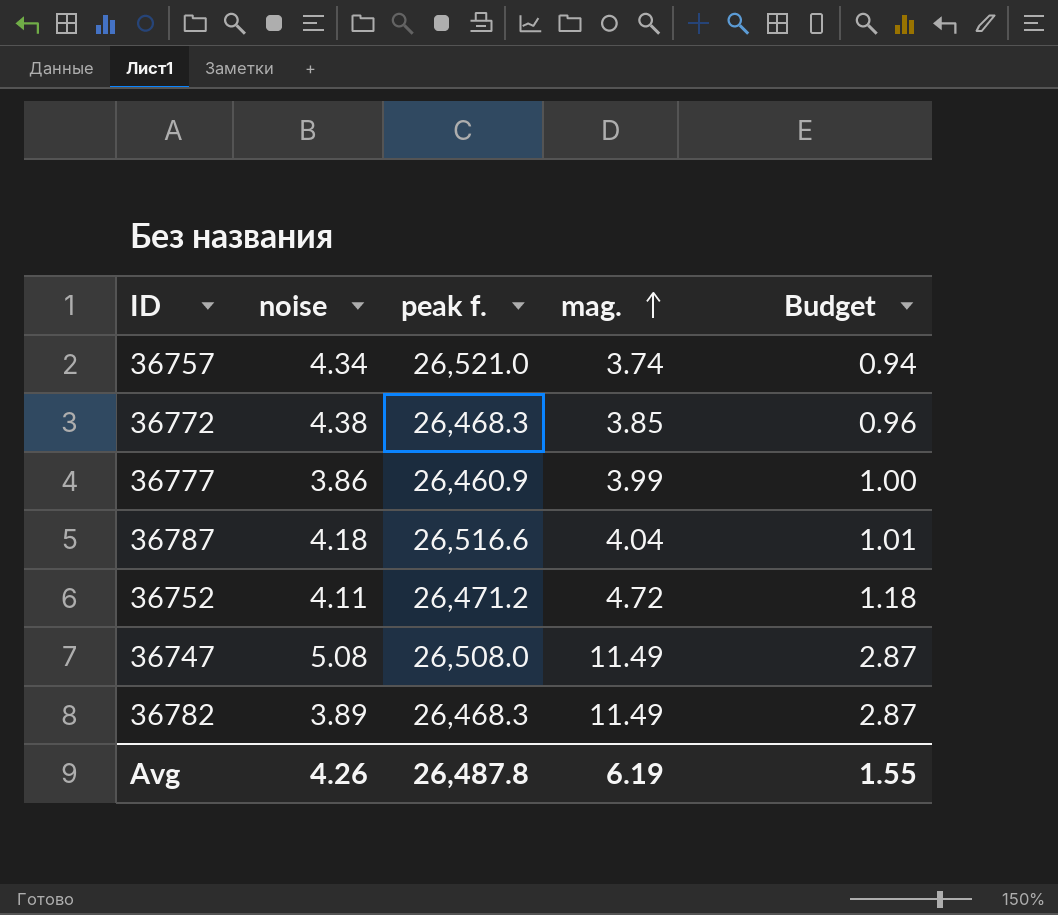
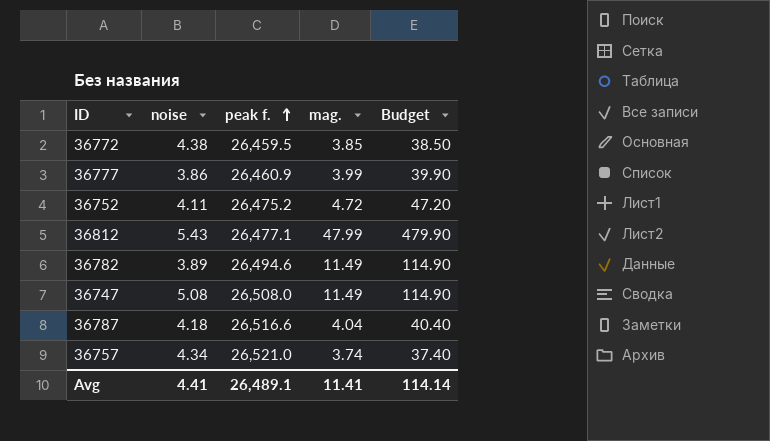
row order: mag. ascending -> peak f. ascending
column Budget | formula: [mag.] * 0.25 -> [mag.] * 10
36772 | peak f.: 26,468.3 -> 26,459.5
36752 | peak f.: 26,471.2 -> 26,475.2
row 36812: none -> 5.43 | 26,477.1 | 47.99 | 479.90
36782 | peak f.: 26,468.3 -> 26,494.6
Avg | noise: 4.26 -> 4.41
Avg | peak f.: 26,487.8 -> 26,489.1
Avg | mag.: 6.19 -> 11.41
Avg | Budget: 1.55 -> 114.14

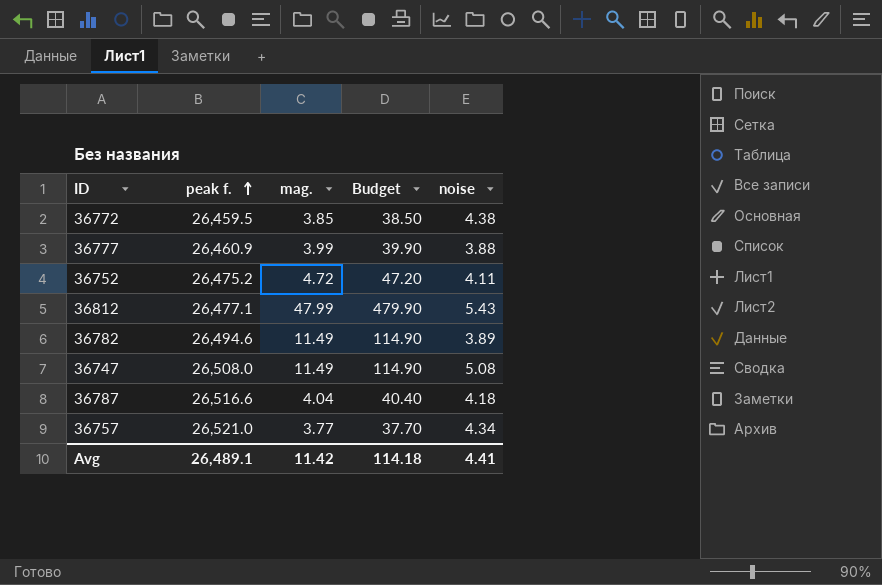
column noise | position: 2 -> 5
36777 | noise: 3.86 -> 3.88
36757 | mag.: 3.74 -> 3.77
36757 | Budget: 37.40 -> 37.70
Avg | mag.: 11.41 -> 11.42
Avg | Budget: 114.14 -> 114.18

